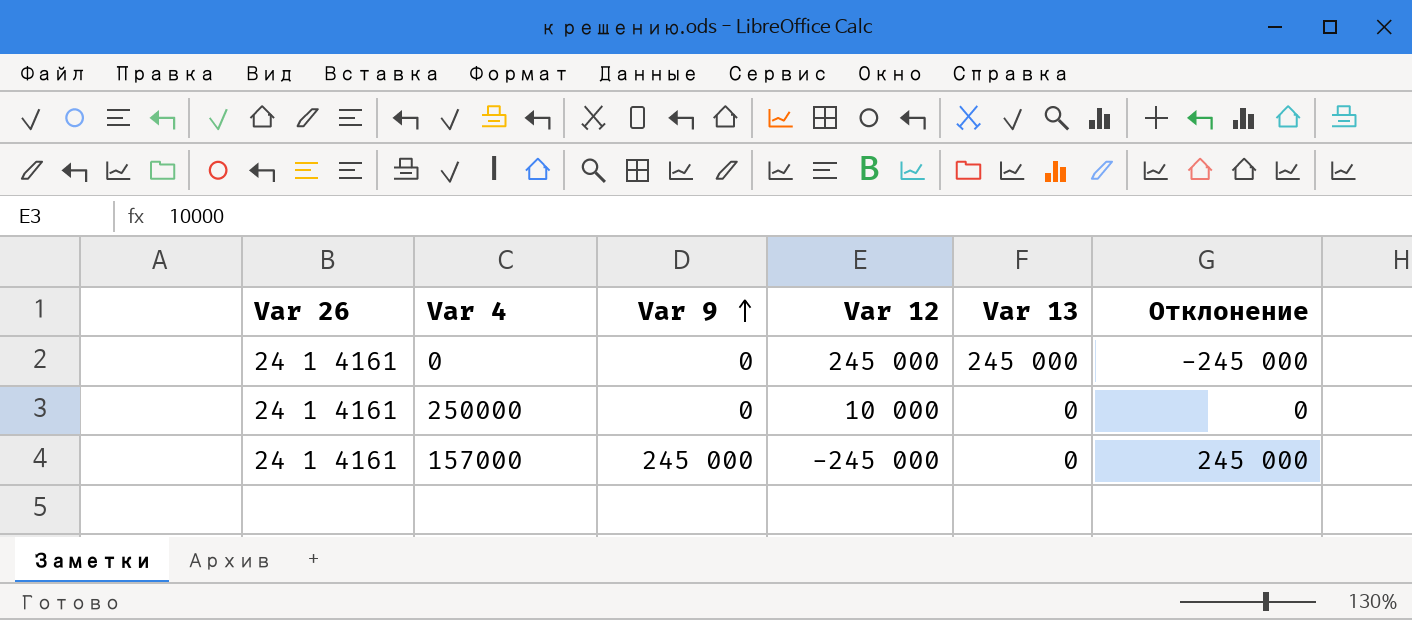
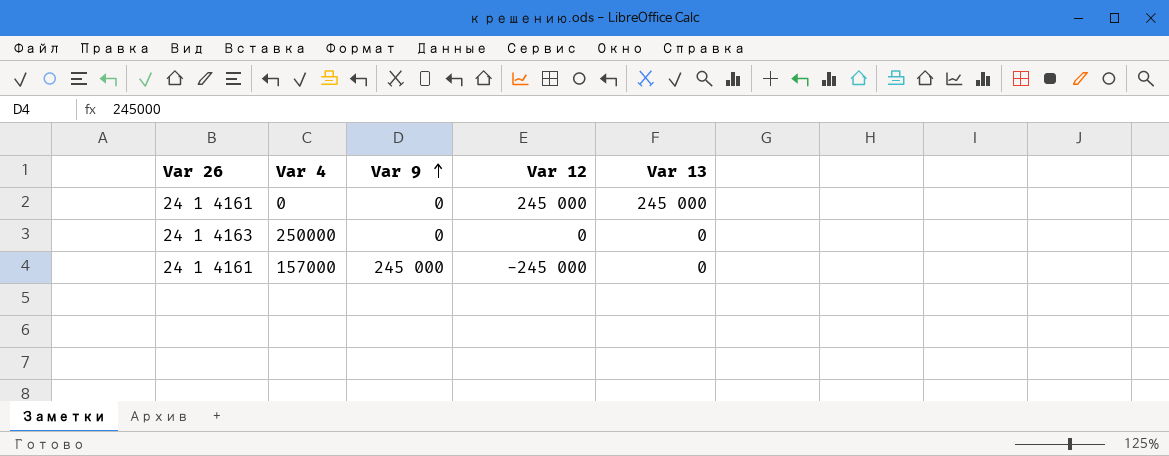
column Отклонение | formula: [Var 9] - [Var 13] -> none
250000 | Var 26: 24 1 4161 -> 24 1 4163
250000 | Var 12: 10 000 -> 0

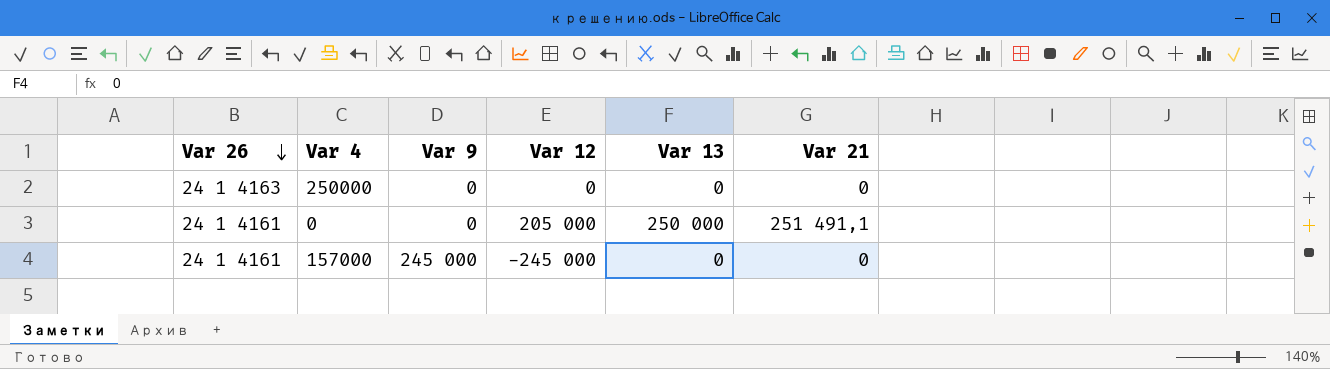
row order: Var 9 ascending -> Var 26 descending
column Var 21 | position: none -> 6
0 | Var 12: 245 000 -> 205 000
0 | Var 13: 245 000 -> 250 000

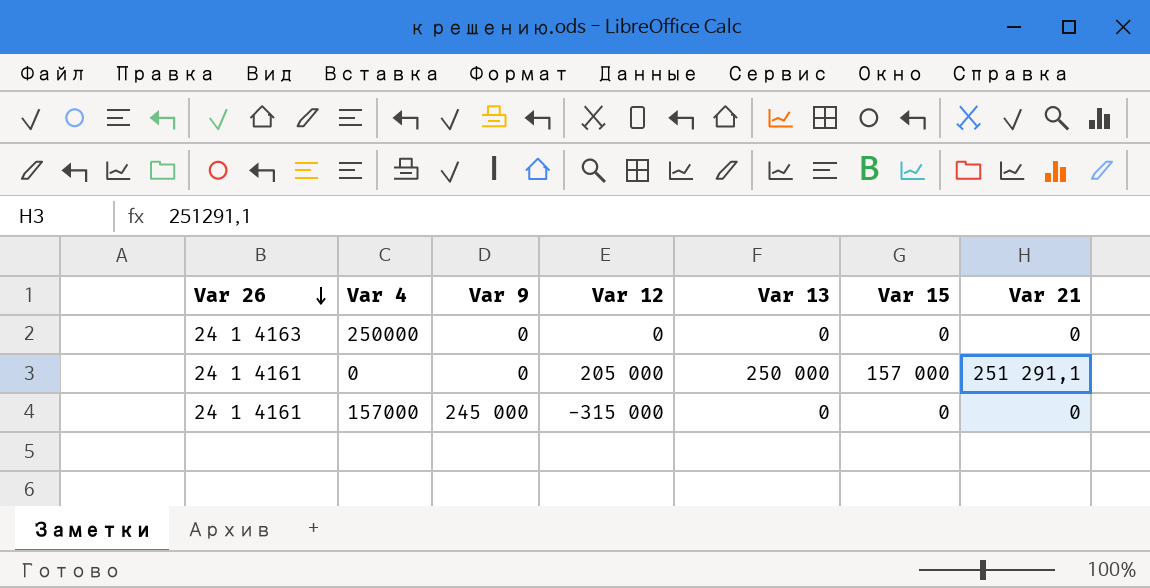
column Var 15 | position: none -> 6
0 | Var 21: 251 491,1 -> 251 291,1
157000 | Var 12: -245 000 -> -315 000

